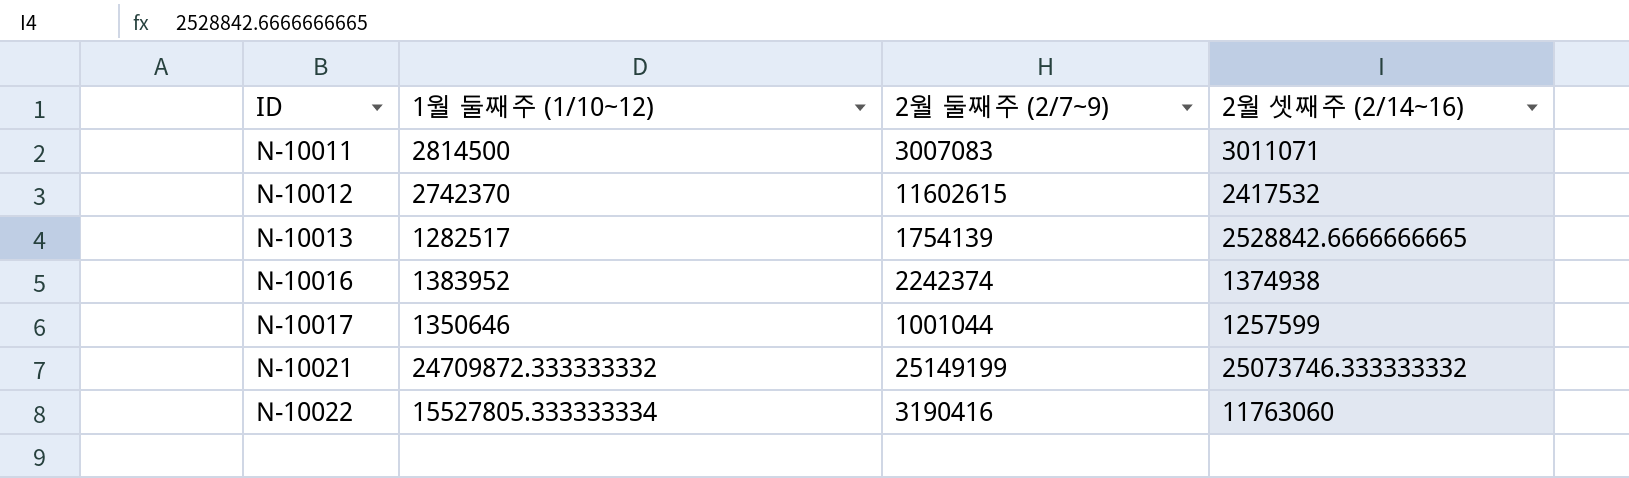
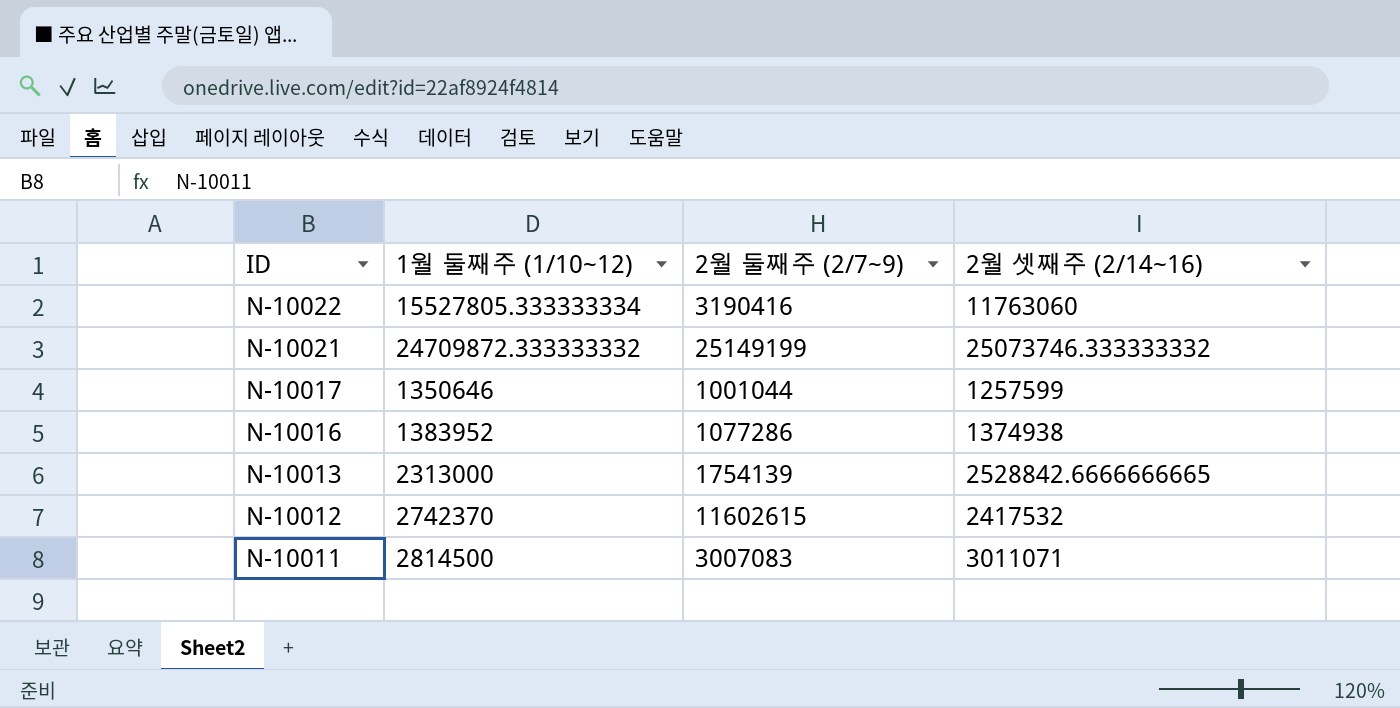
row order: ID ascending -> ID descending
N-10016 | 2월 둘째주 (2/7~9): 2242374 -> 1077286
N-10013 | 1월 둘째주 (1/10~12): 1282517 -> 2313000

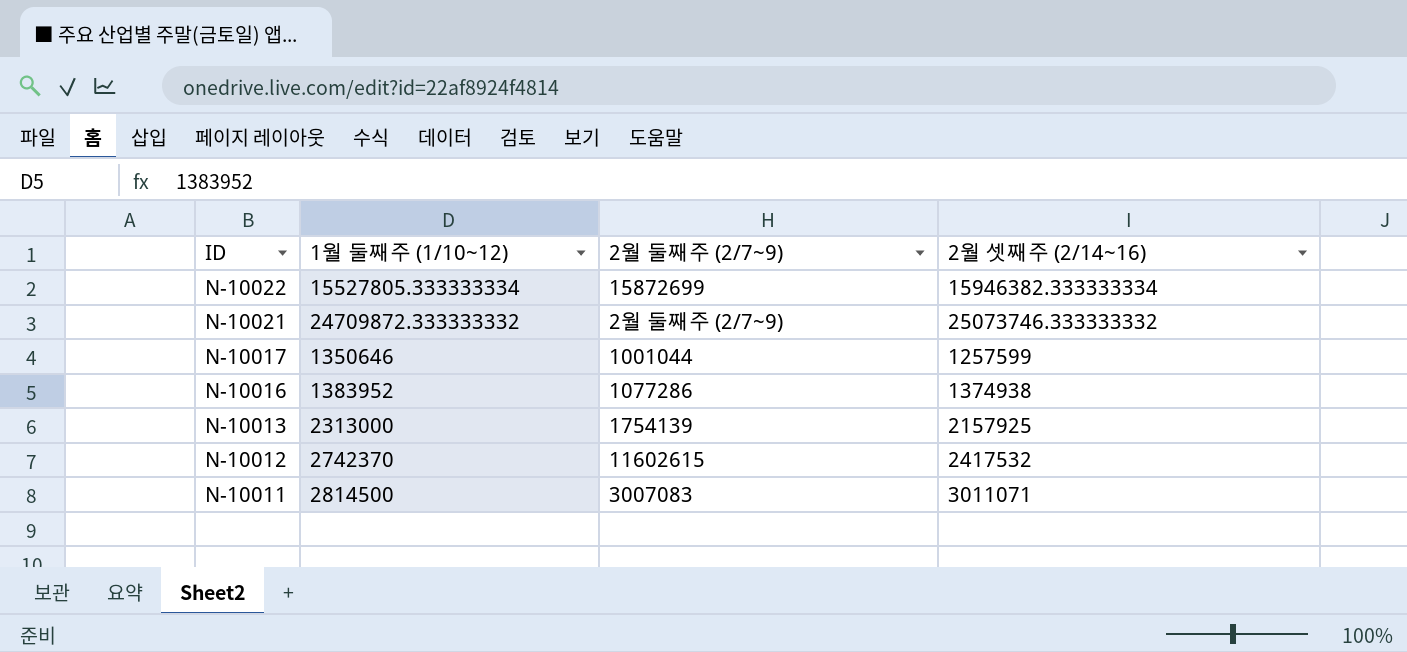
N-10022 | 2월 둘째주 (2/7~9): 3190416 -> 15872699
N-10022 | 2월 셋째주 (2/14~16): 11763060 -> 15946382.333333334
N-10021 | 2월 둘째주 (2/7~9): 25149199 -> 2월 둘째주 (2/7~9)
N-10013 | 2월 셋째주 (2/14~16): 2528842.6666666665 -> 2157925

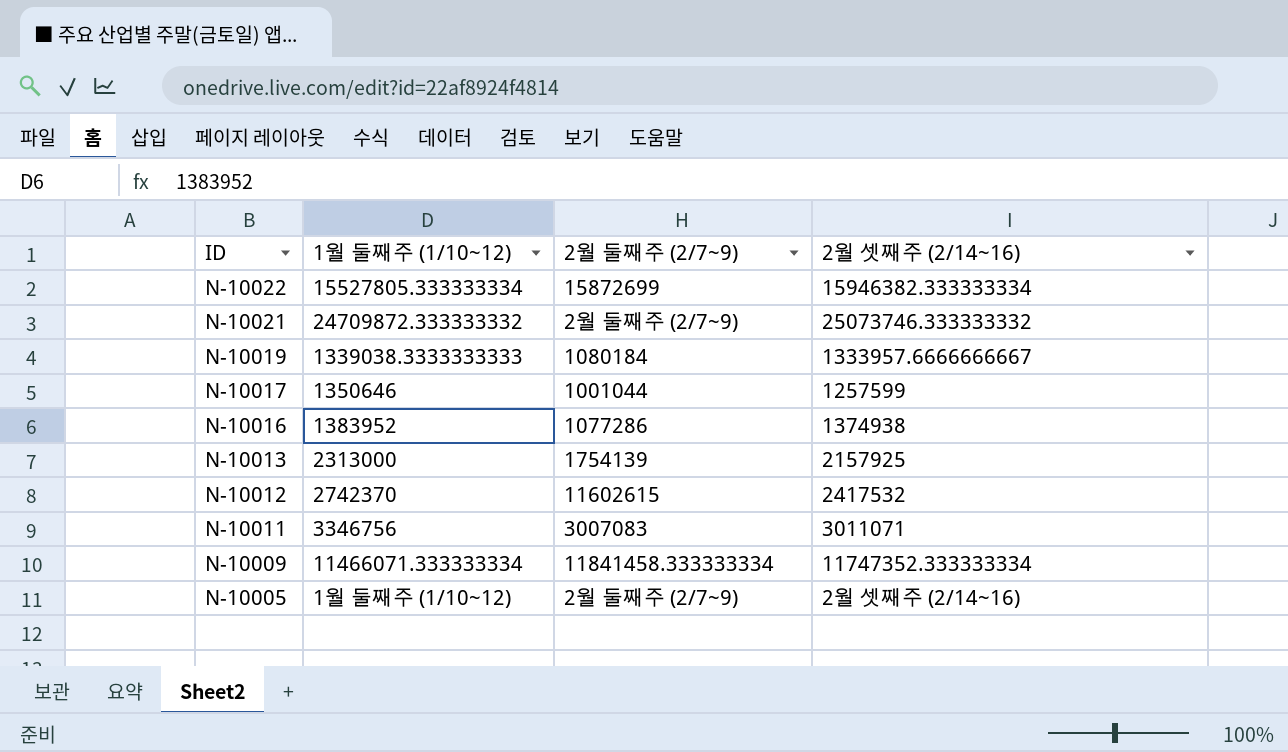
row N-10019: none -> 1339038.3333333333 | 1080184 | 1333957.6666666667
N-10011 | 1월 둘째주 (1/10~12): 2814500 -> 3346756
row N-10009: none -> 11466071.333333334 | 11841458.333333334 | 11747352.333333334
row N-10005: none -> 1월 둘째주 (1/10~12) | 2월 둘째주 (2/7~9) | 2월 셋째주 (2/14~16)

